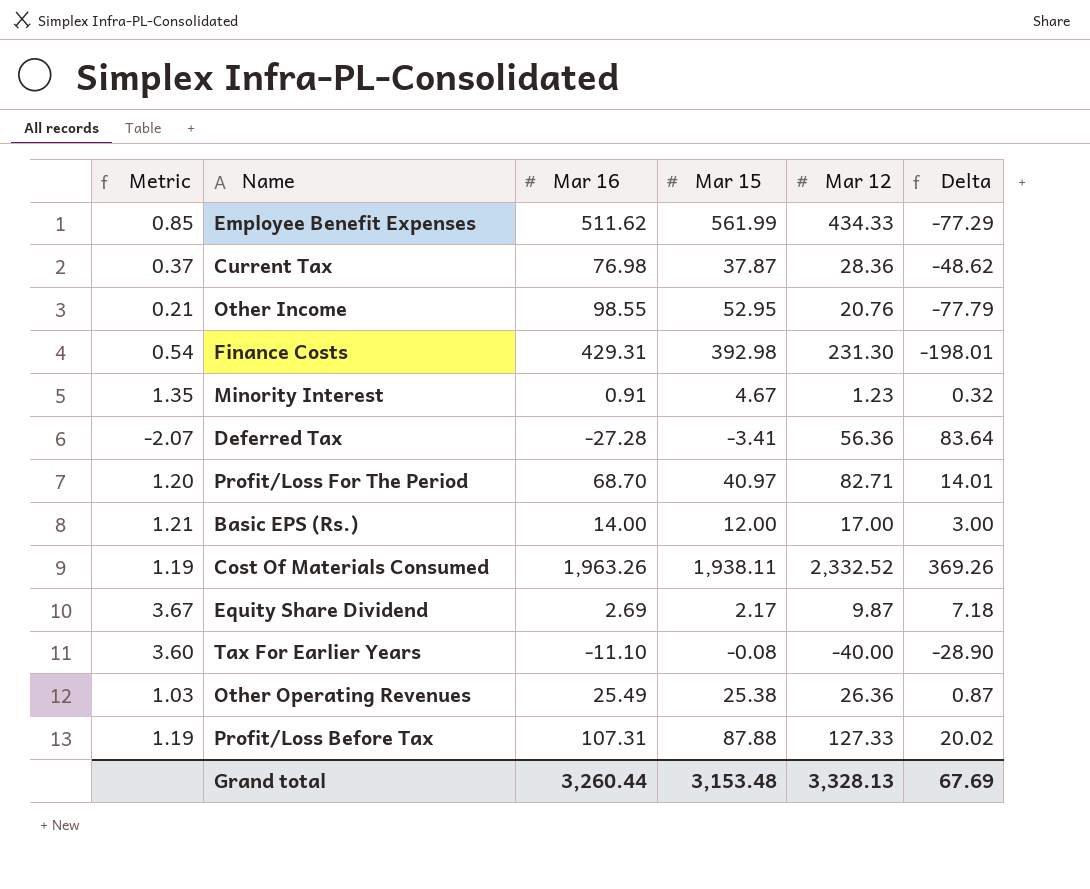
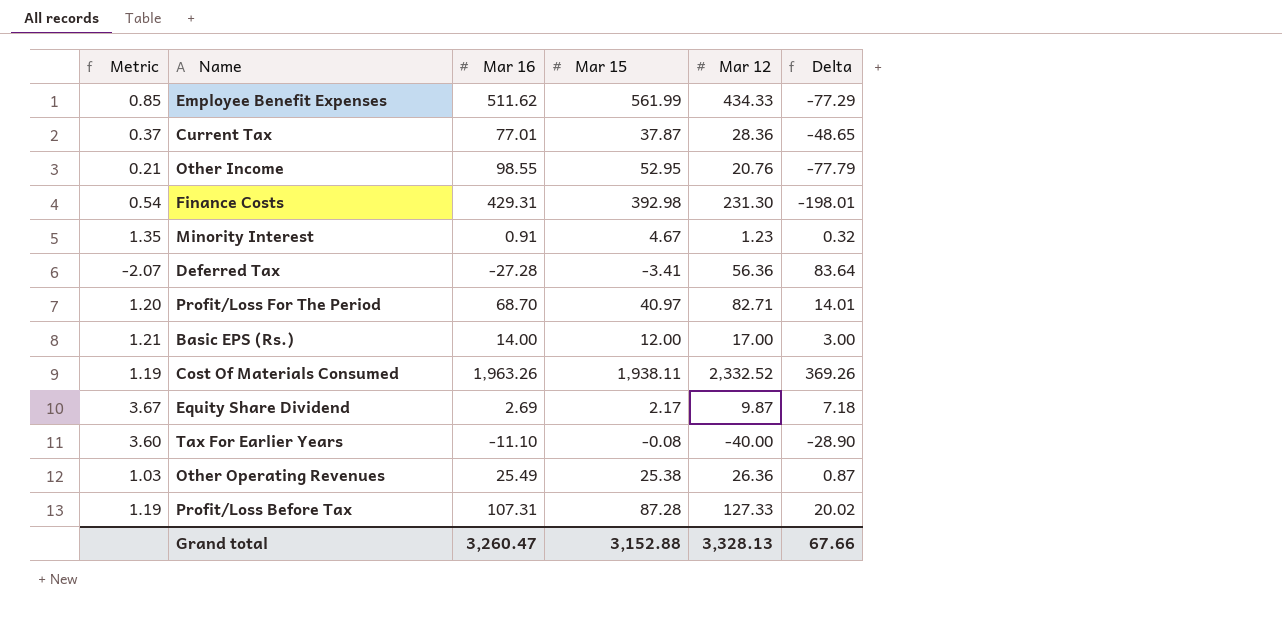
Current Tax | Mar 16: 76.98 -> 77.01
Current Tax | Delta: -48.62 -> -48.65
Profit/Loss Before Tax | Mar 15: 87.88 -> 87.28
Grand total | Mar 16: 3,260.44 -> 3,260.47
Grand total | Mar 15: 3,153.48 -> 3,152.88
Grand total | Delta: 67.69 -> 67.66

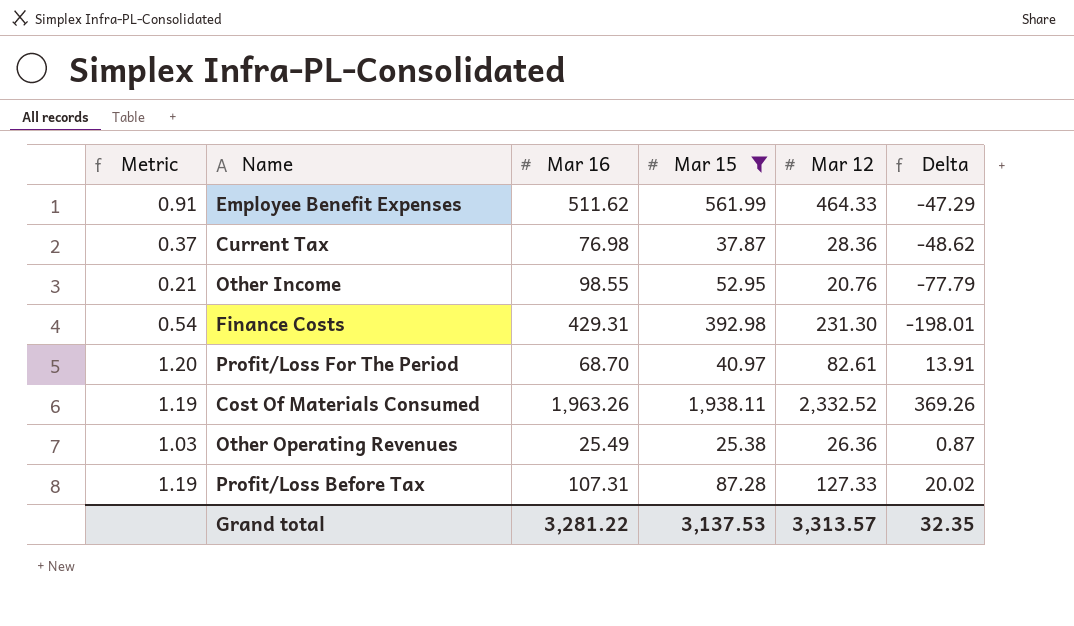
filter: none -> Mar 15 >= 25.38
Employee Benefit Expenses | Metric: 0.85 -> 0.91
Employee Benefit Expenses | Mar 12: 434.33 -> 464.33
Employee Benefit Expenses | Delta: -77.29 -> -47.29
Current Tax | Mar 16: 77.01 -> 76.98
Current Tax | Delta: -48.65 -> -48.62
Profit/Loss For The Period | Mar 12: 82.71 -> 82.61
Profit/Loss For The Period | Delta: 14.01 -> 13.91
Grand total | Mar 16: 3,260.47 -> 3,281.22
Grand total | Mar 15: 3,152.88 -> 3,137.53
Grand total | Mar 12: 3,328.13 -> 3,313.57
Grand total | Delta: 67.66 -> 32.35

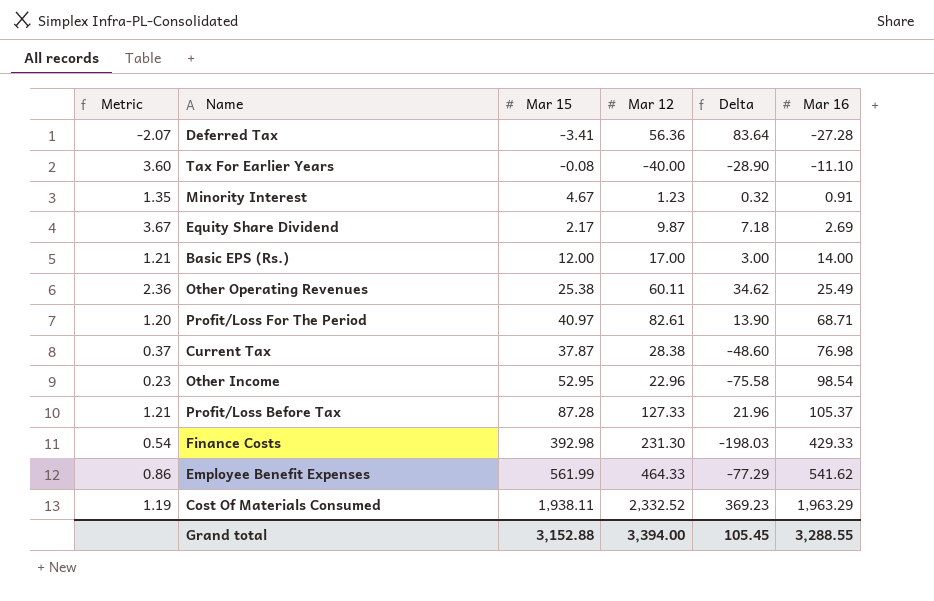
filter: Mar 15 >= 25.38 -> none
row order: none -> Mar 16 ascending
column Mar 16 | position: 3 -> 6
Other Operating Revenues | Metric: 1.03 -> 2.36
Other Operating Revenues | Mar 12: 26.36 -> 60.11
Other Operating Revenues | Delta: 0.87 -> 34.62
Profit/Loss For The Period | Delta: 13.91 -> 13.90
Profit/Loss For The Period | Mar 16: 68.70 -> 68.71
Current Tax | Mar 12: 28.36 -> 28.38
Current Tax | Delta: -48.62 -> -48.60
Other Income | Metric: 0.21 -> 0.23
Other Income | Mar 12: 20.76 -> 22.96
Other Income | Delta: -77.79 -> -75.58
Other Income | Mar 16: 98.55 -> 98.54
Profit/Loss Before Tax | Metric: 1.19 -> 1.21
Profit/Loss Before Tax | Delta: 20.02 -> 21.96
Profit/Loss Before Tax | Mar 16: 107.31 -> 105.37
Finance Costs | Delta: -198.01 -> -198.03
Finance Costs | Mar 16: 429.31 -> 429.33
Employee Benefit Expenses | Metric: 0.91 -> 0.86
Employee Benefit Expenses | Delta: -47.29 -> -77.29
Employee Benefit Expenses | Mar 16: 511.62 -> 541.62
Cost Of Materials Consumed | Delta: 369.26 -> 369.23
Cost Of Materials Consumed | Mar 16: 1,963.26 -> 1,963.29
Grand total | Mar 15: 3,137.53 -> 3,152.88
Grand total | Mar 12: 3,313.57 -> 3,394.00
Grand total | Delta: 32.35 -> 105.45
Grand total | Mar 16: 3,281.22 -> 3,288.55

